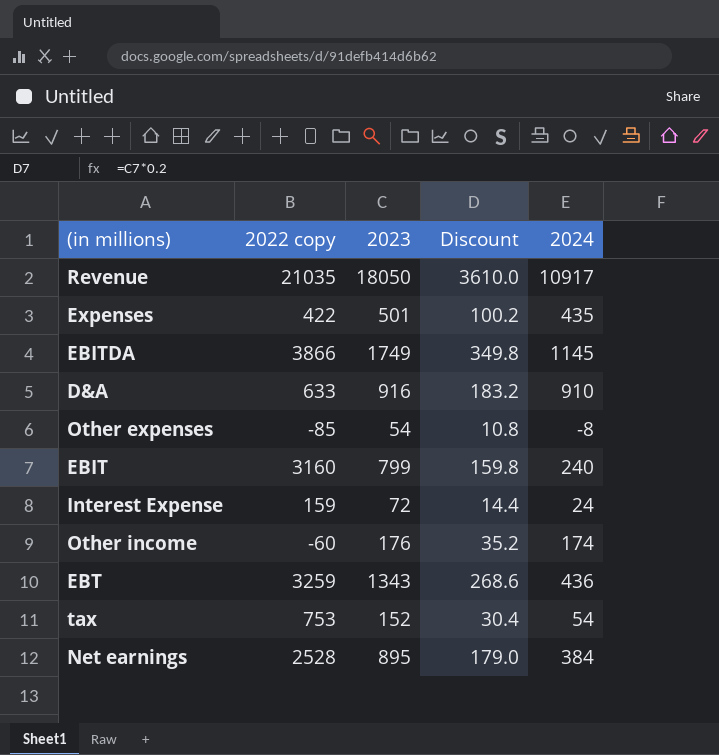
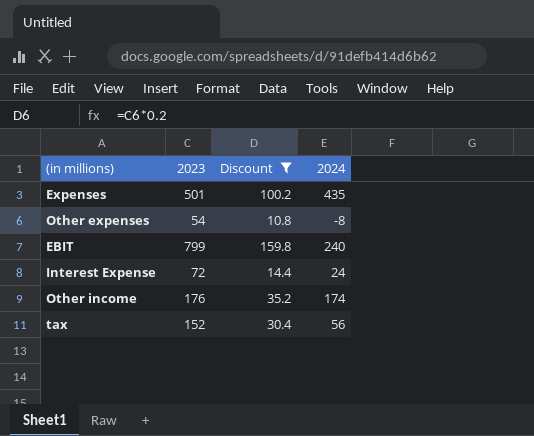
filter: none -> Discount <= 159.8
column 2022 copy | position: 2 -> none
tax | 2024: 54 -> 56

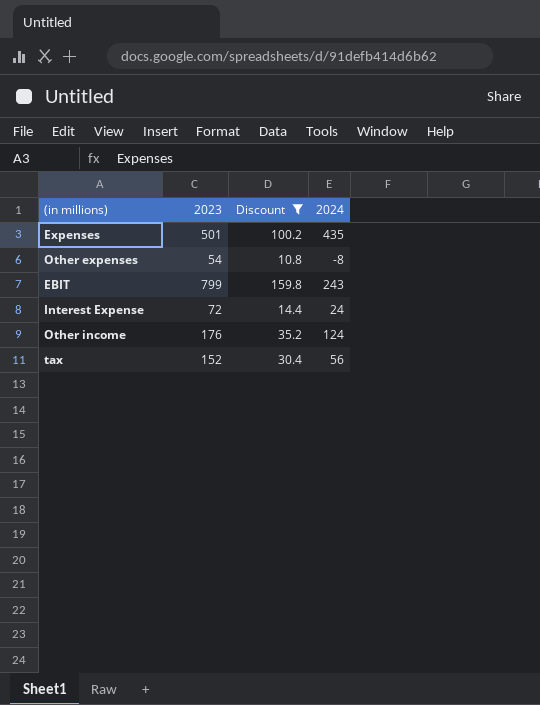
EBIT | 2024: 240 -> 243
Other income | 2024: 174 -> 124

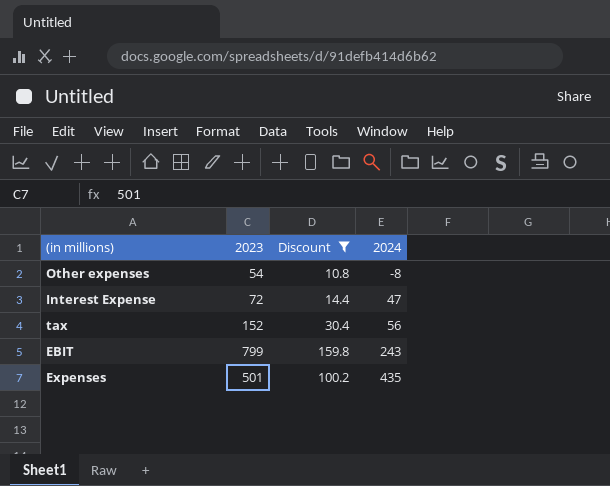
row order: none -> 2024 ascending
row Other income: 176 | 35.2 | 124 -> none
Interest Expense | 2024: 24 -> 47

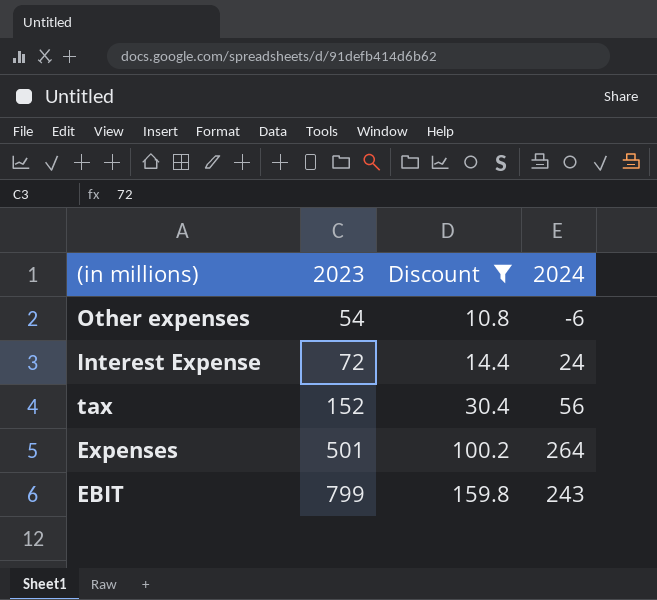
row order: 2024 ascending -> 2023 ascending
Other expenses | 2024: -8 -> -6
Interest Expense | 2024: 47 -> 24
Expenses | 2024: 435 -> 264

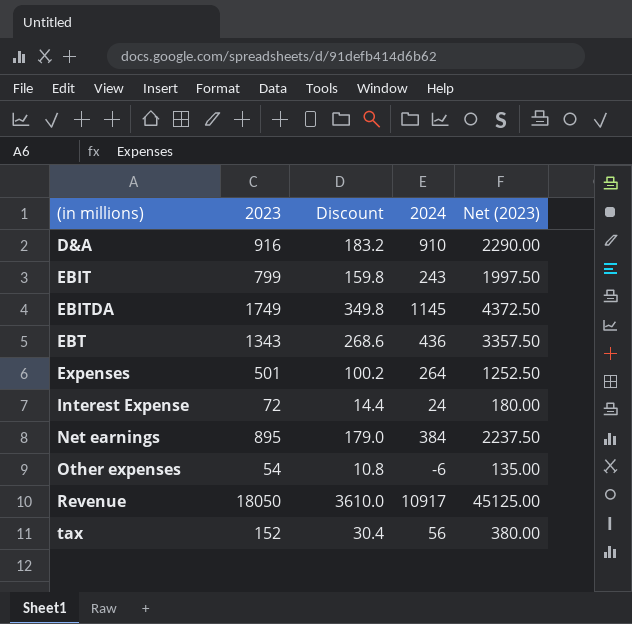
filter: Discount <= 159.8 -> none
row order: 2023 ascending -> (in millions) ascending
column Net (2023) | formula: none -> [2023] * 2.5

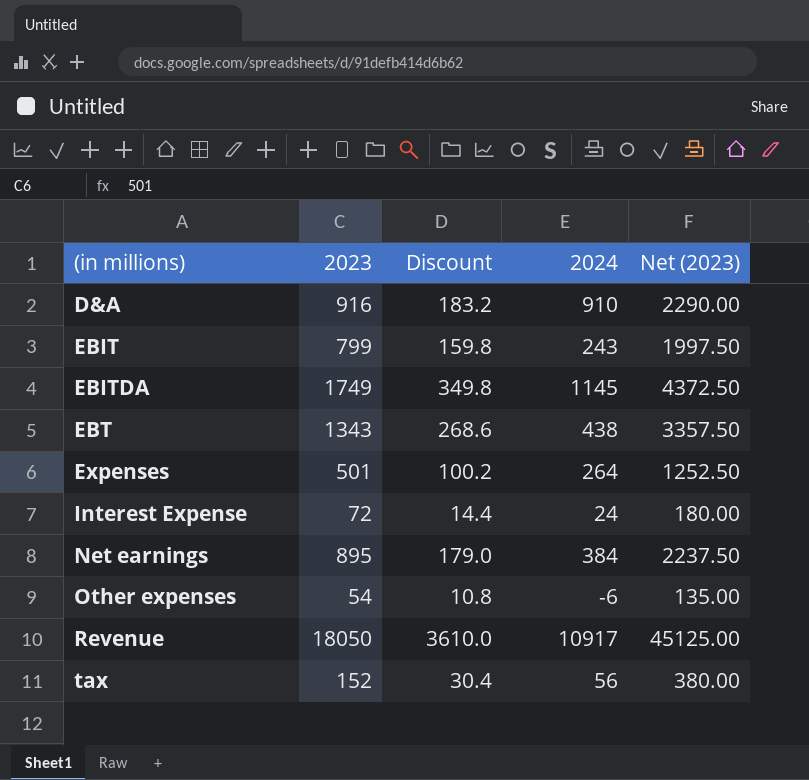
EBT | 2024: 436 -> 438

